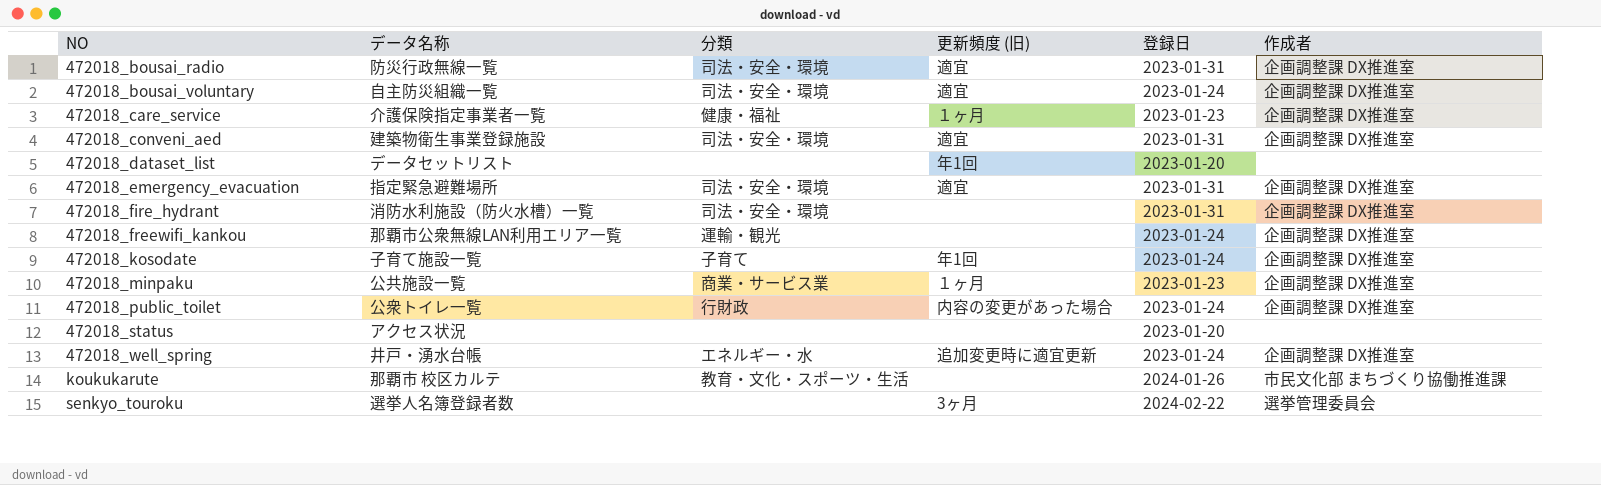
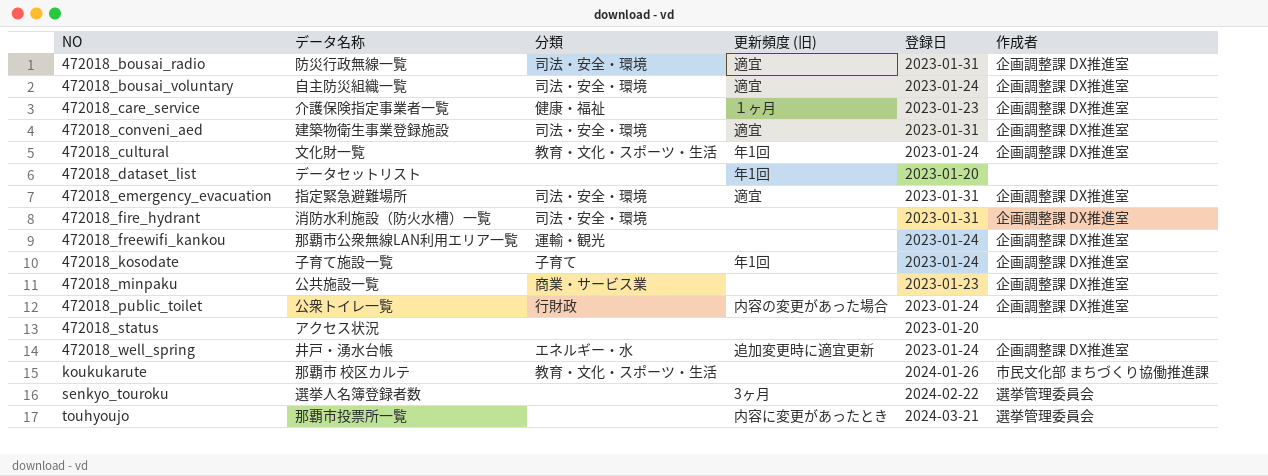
row 472018_cultural: none -> 文化財一覧 | 教育・文化・スポーツ・生活 | 年1回 | 2023-01-24 | 企画調整課 DX推進室
472018_minpaku | 更新頻度 (旧): １ヶ月 -> none
row touhyoujo: none -> 那覇市投票所一覧 | none | 内容に変更があったとき | 2024-03-21 | 選挙管理委員会

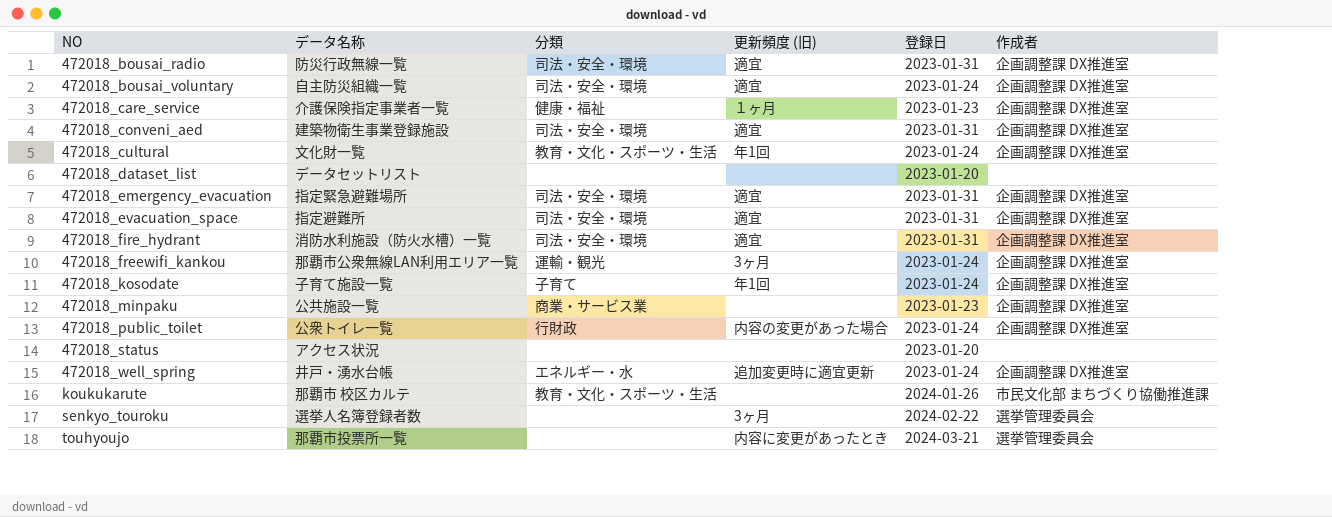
472018_dataset_list | 更新頻度 (旧): 年1回 -> none
row 472018_evacuation_space: none -> 指定避難所 | 司法・安全・環境 | 適宜 | 2023-01-31 | 企画調整課 DX推進室
472018_fire_hydrant | 更新頻度 (旧): none -> 適宜
472018_freewifi_kankou | 更新頻度 (旧): none -> 3ヶ月

